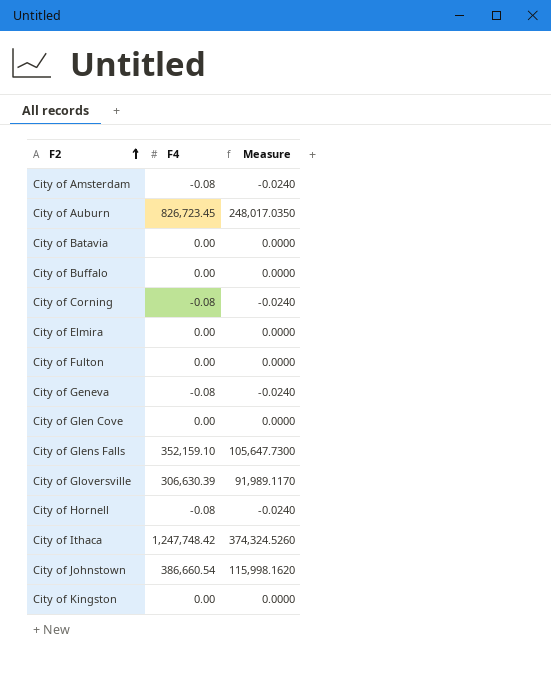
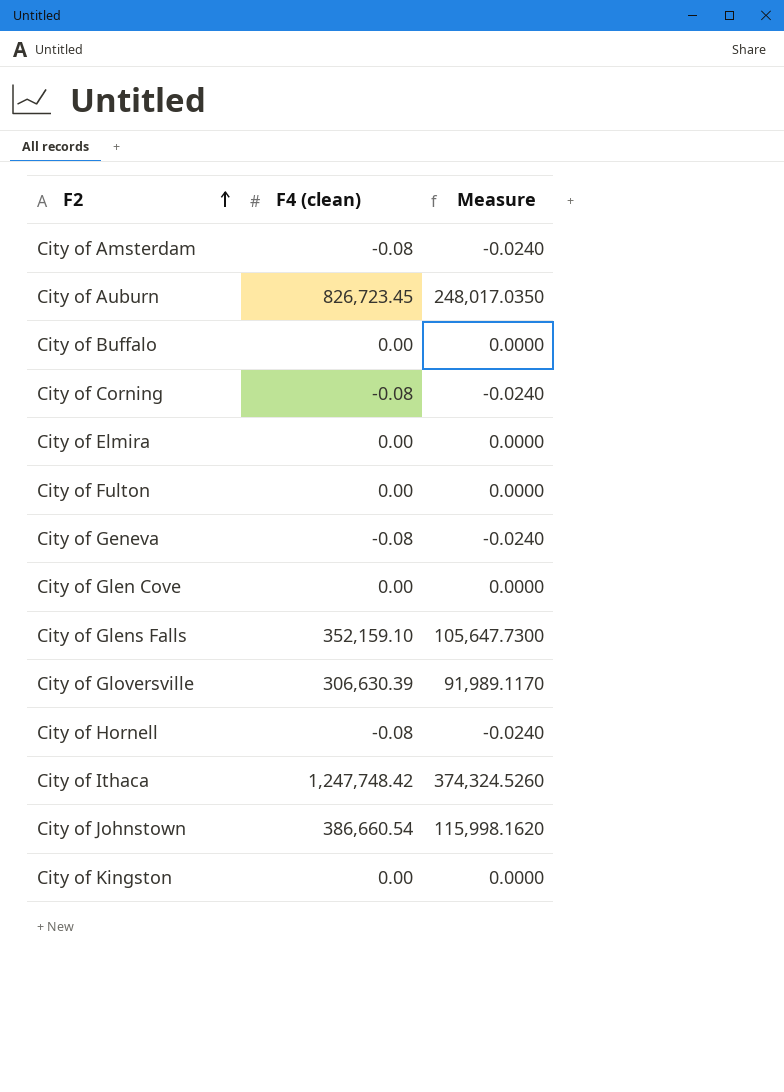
column name: F4 -> F4 (clean)
row City of Batavia: 0.00 | 0.0000 -> none

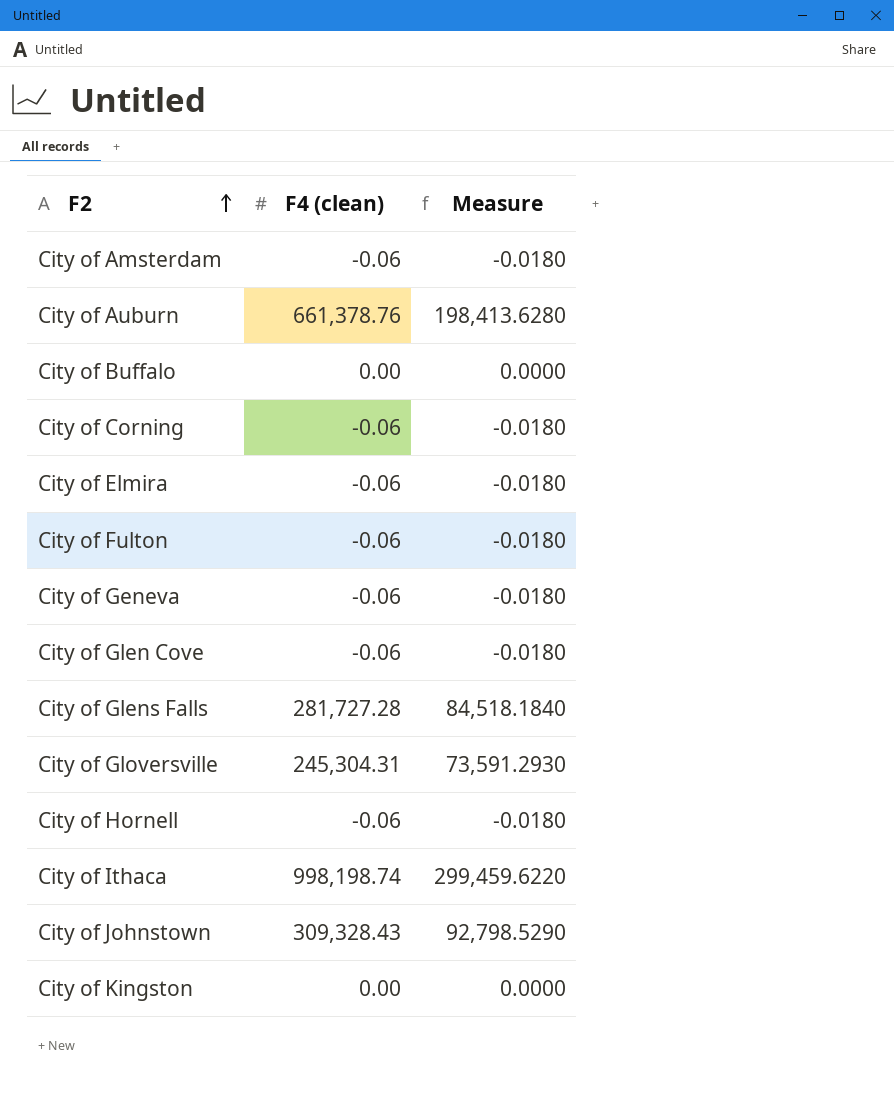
City of Amsterdam | F4 (clean): -0.08 -> -0.06
City of Amsterdam | Measure: -0.0240 -> -0.0180
City of Auburn | F4 (clean): 826,723.45 -> 661,378.76
City of Auburn | Measure: 248,017.0350 -> 198,413.6280
City of Corning | F4 (clean): -0.08 -> -0.06
City of Corning | Measure: -0.0240 -> -0.0180
City of Elmira | F4 (clean): 0.00 -> -0.06
City of Elmira | Measure: 0.0000 -> -0.0180
City of Fulton | F4 (clean): 0.00 -> -0.06
City of Fulton | Measure: 0.0000 -> -0.0180
City of Geneva | F4 (clean): -0.08 -> -0.06
City of Geneva | Measure: -0.0240 -> -0.0180
City of Glen Cove | F4 (clean): 0.00 -> -0.06
City of Glen Cove | Measure: 0.0000 -> -0.0180
City of Glens Falls | F4 (clean): 352,159.10 -> 281,727.28
City of Glens Falls | Measure: 105,647.7300 -> 84,518.1840
City of Gloversville | F4 (clean): 306,630.39 -> 245,304.31
City of Gloversville | Measure: 91,989.1170 -> 73,591.2930
City of Hornell | F4 (clean): -0.08 -> -0.06
City of Hornell | Measure: -0.0240 -> -0.0180
City of Ithaca | F4 (clean): 1,247,748.42 -> 998,198.74
City of Ithaca | Measure: 374,324.5260 -> 299,459.6220
City of Johnstown | F4 (clean): 386,660.54 -> 309,328.43
City of Johnstown | Measure: 115,998.1620 -> 92,798.5290

